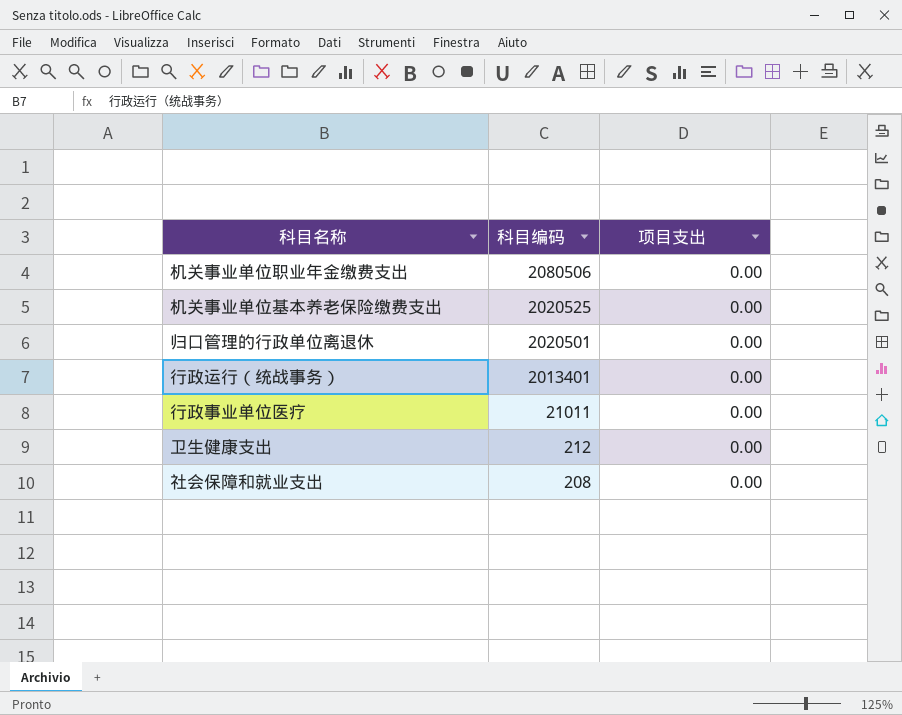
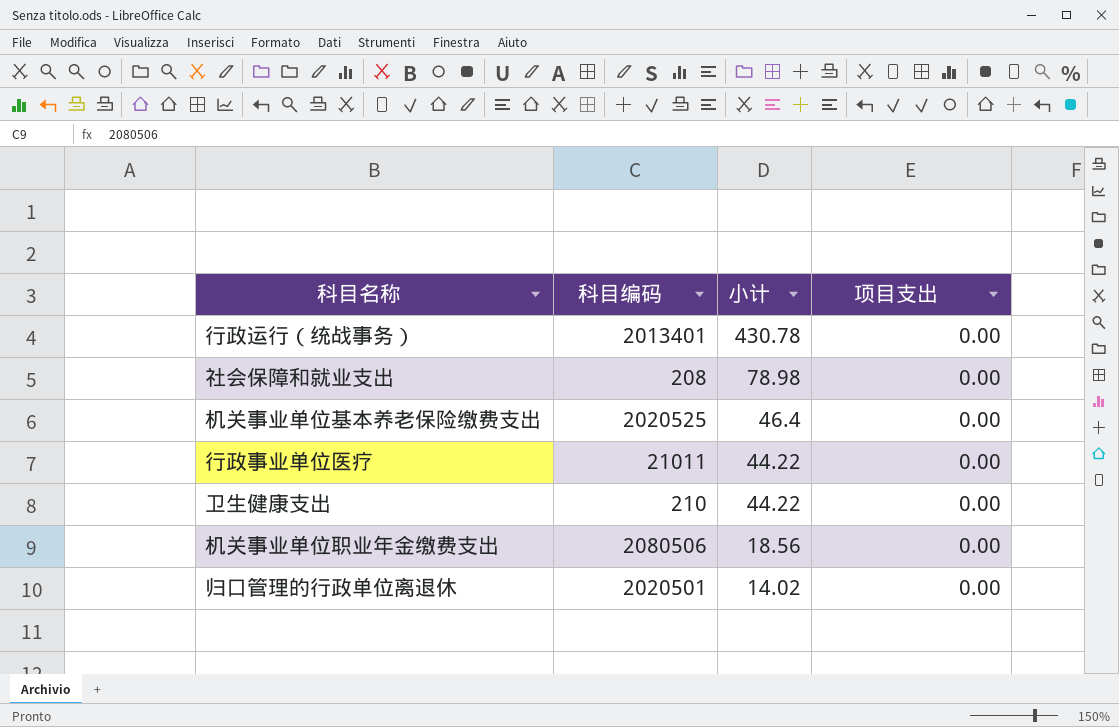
row order: 科目编码 descending -> 小计 descending
column 小计 | position: none -> 3
卫生健康支出 | 科目编码: 212 -> 210

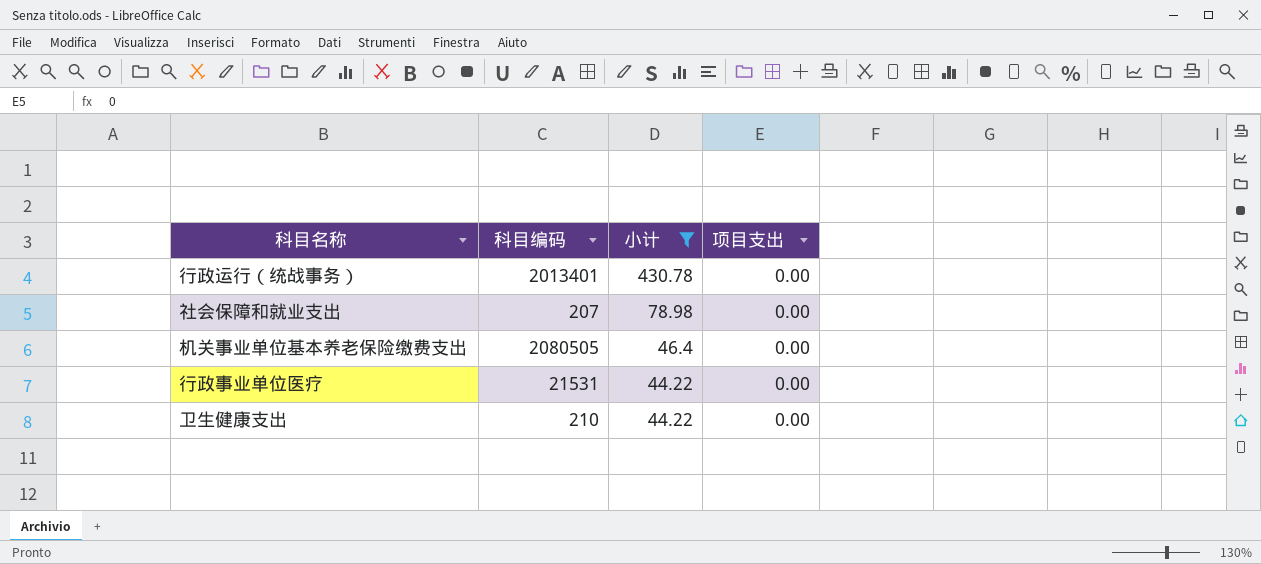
filter: none -> 小计 >= 44.22
社会保障和就业支出 | 科目编码: 208 -> 207
机关事业单位基本养老保险缴费支出 | 科目编码: 2020525 -> 2080505
行政事业单位医疗 | 科目编码: 21011 -> 21531

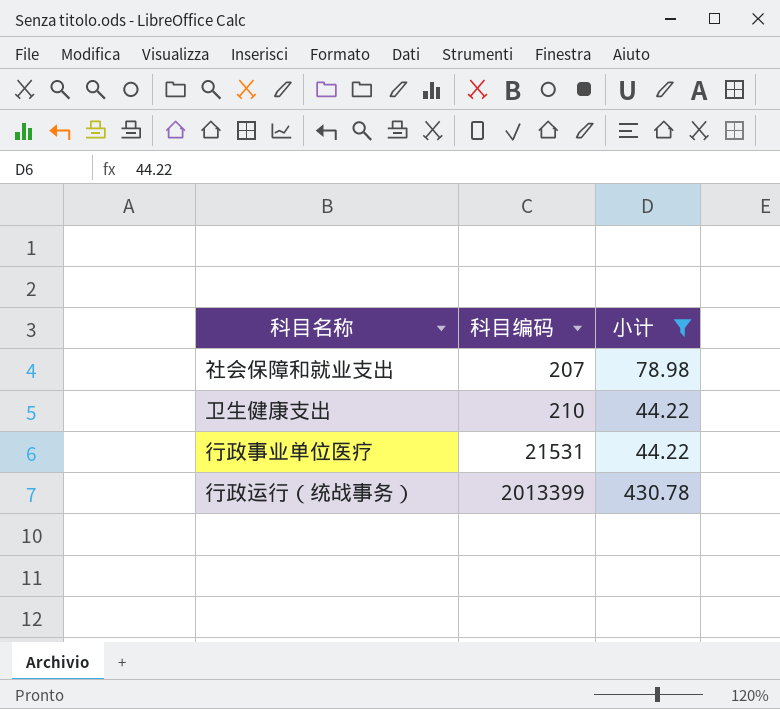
row order: 小计 descending -> 科目编码 ascending
column 项目支出 | position: 4 -> none
row 机关事业单位基本养老保险缴费支出: 2080505 | 46.4 | 0.00 -> none
行政运行（统战事务） | 科目编码: 2013401 -> 2013399

